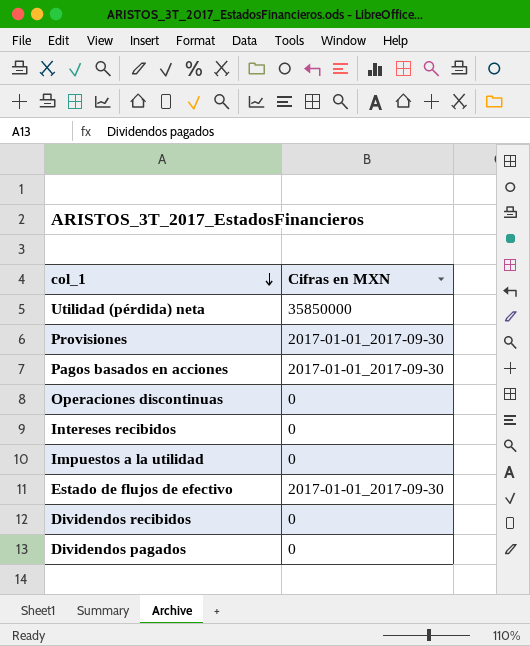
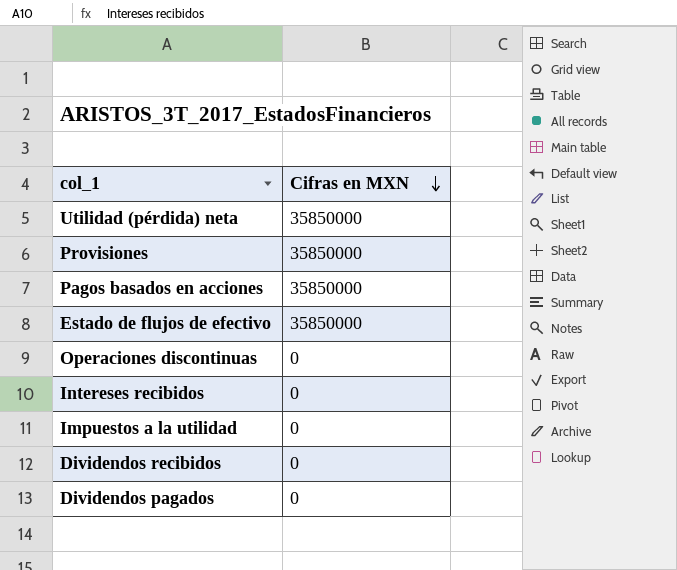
row order: col_1 descending -> Cifras en MXN descending
Provisiones | Cifras en MXN: 2017-01-01_2017-09-30 -> 35850000
Pagos basados en acciones | Cifras en MXN: 2017-01-01_2017-09-30 -> 35850000
Estado de flujos de efectivo | Cifras en MXN: 2017-01-01_2017-09-30 -> 35850000

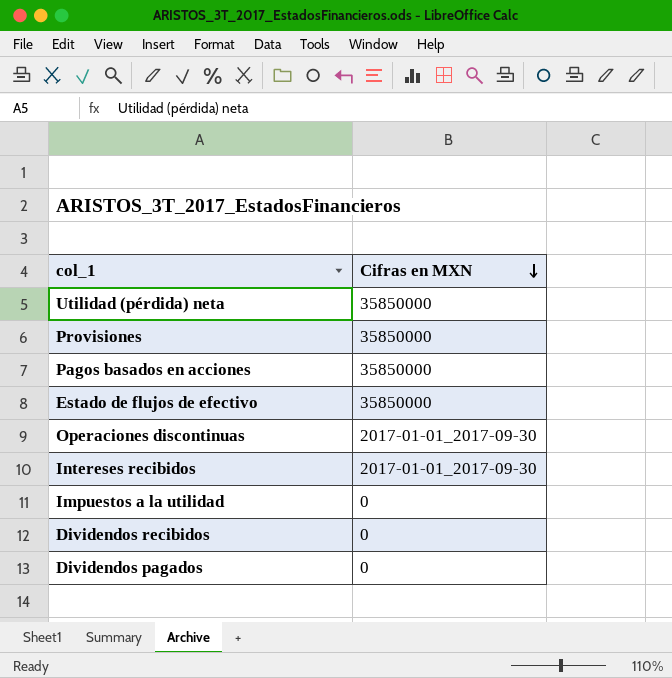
Operaciones discontinuas | Cifras en MXN: 0 -> 2017-01-01_2017-09-30
Intereses recibidos | Cifras en MXN: 0 -> 2017-01-01_2017-09-30

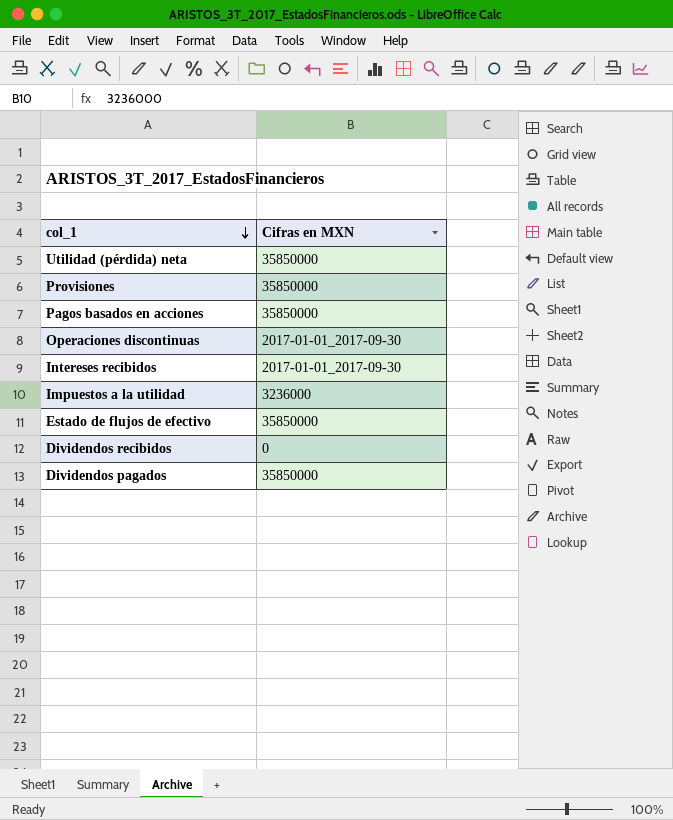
row order: Cifras en MXN descending -> col_1 descending
Impuestos a la utilidad | Cifras en MXN: 0 -> 3236000
Dividendos pagados | Cifras en MXN: 0 -> 35850000

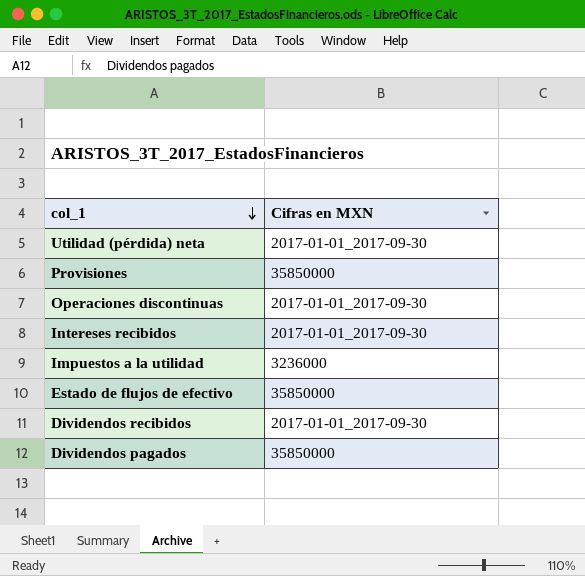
row Pagos basados en acciones: 35850000 -> none
Utilidad (pérdida) neta | Cifras en MXN: 35850000 -> 2017-01-01_2017-09-30
Dividendos recibidos | Cifras en MXN: 0 -> 2017-01-01_2017-09-30

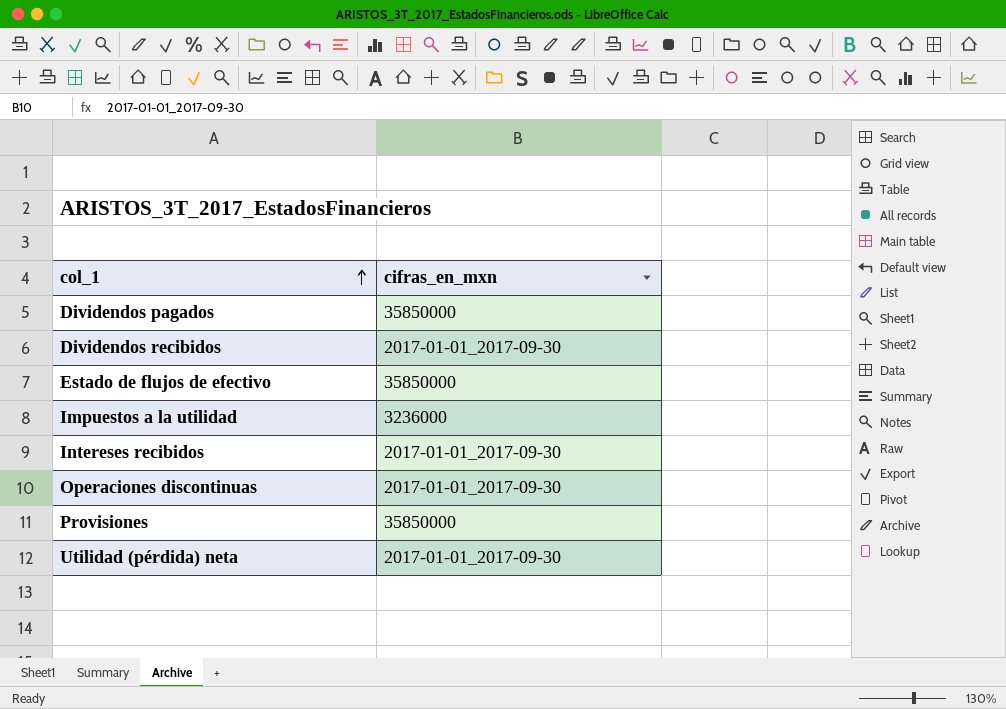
row order: col_1 descending -> col_1 ascending
column name: Cifras en MXN -> cifras_en_mxn

